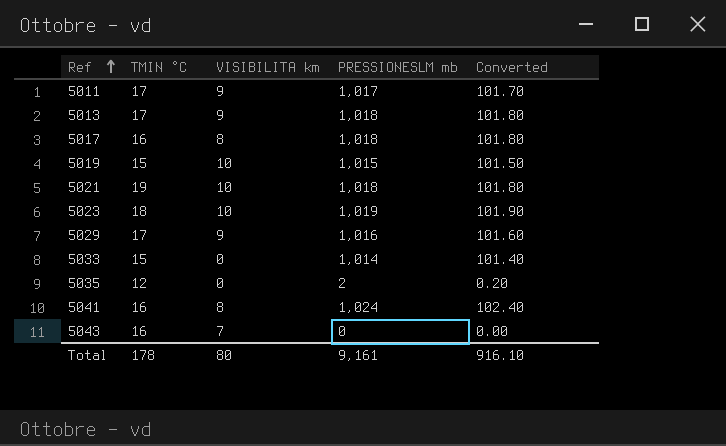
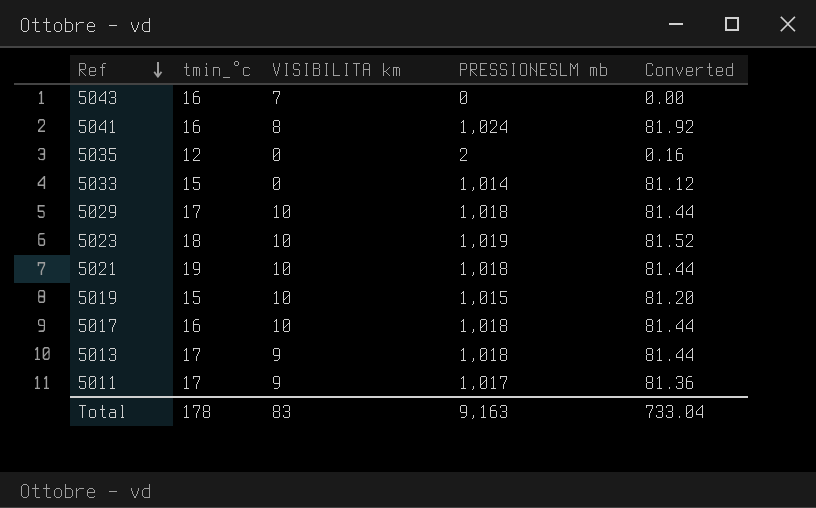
row order: Ref ascending -> Ref descending
column name: TMIN °C -> tmin_°c
column Converted | formula: [PRESSIONESLM mb] * 0.1 -> [PRESSIONESLM mb] * 0.08
5029 | VISIBILITA km: 9 -> 10
5029 | PRESSIONESLM mb: 1,016 -> 1,018
5017 | VISIBILITA km: 8 -> 10
Total | VISIBILITA km: 80 -> 83
Total | PRESSIONESLM mb: 9,161 -> 9,163
Total | Converted: 916.10 -> 733.04

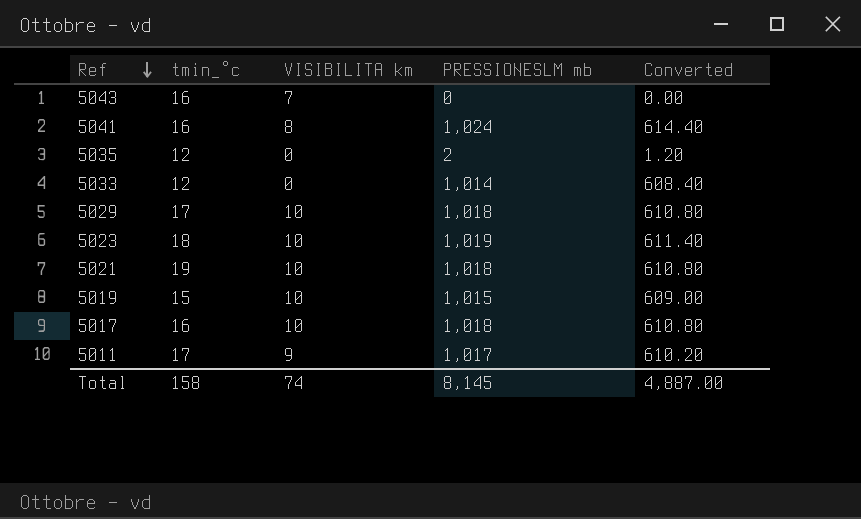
column Converted | formula: [PRESSIONESLM mb] * 0.08 -> [PRESSIONESLM mb] * 0.6
row 5013: 17 | 9 | 1,018 | 81.44 -> none
5033 | tmin_°c: 15 -> 12
Total | tmin_°c: 178 -> 158
Total | VISIBILITA km: 83 -> 74
Total | PRESSIONESLM mb: 9,163 -> 8,145
Total | Converted: 733.04 -> 4,887.00

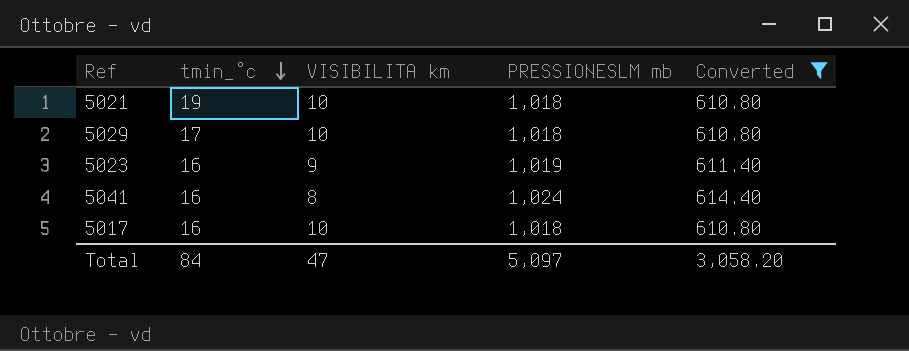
filter: none -> Converted >= 610.80
row order: Ref descending -> tmin_°c descending
5023 | tmin_°c: 18 -> 16
5023 | VISIBILITA km: 10 -> 9
Total | tmin_°c: 158 -> 84
Total | VISIBILITA km: 74 -> 47
Total | PRESSIONESLM mb: 8,145 -> 5,097
Total | Converted: 4,887.00 -> 3,058.20

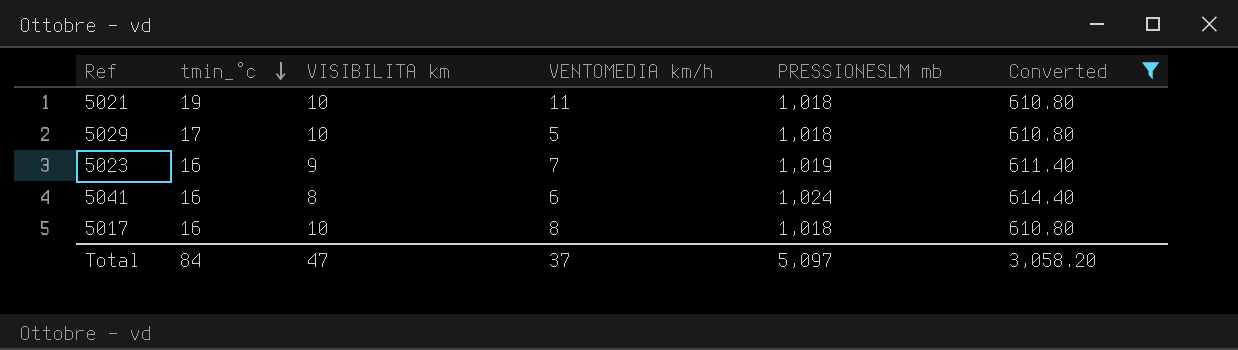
column VENTOMEDIA km/h | position: none -> 4

